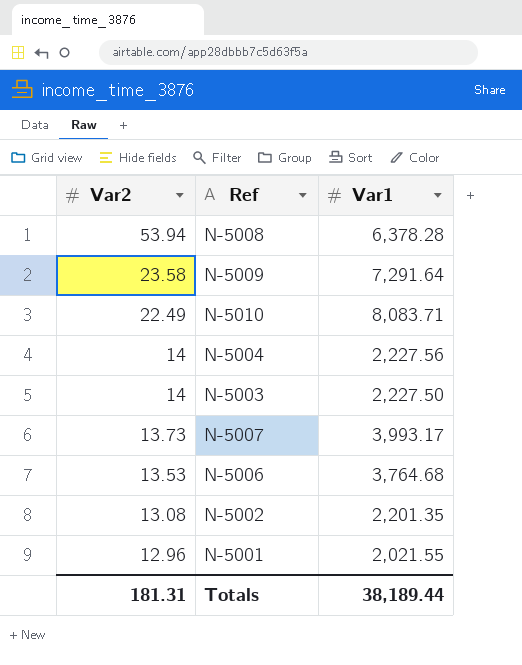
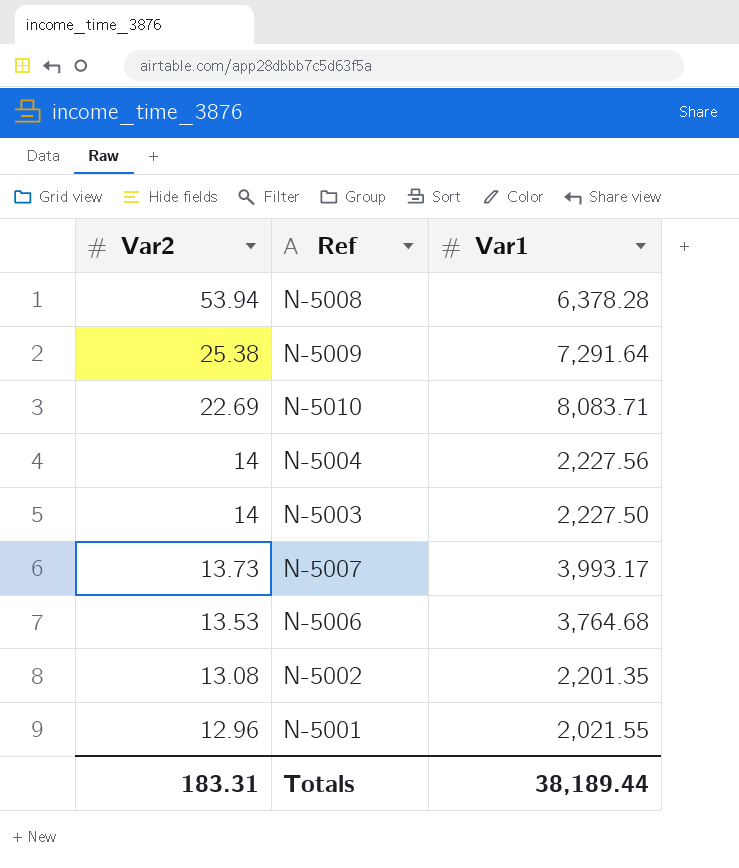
N-5009 | Var2: 23.58 -> 25.38
N-5010 | Var2: 22.49 -> 22.69
Totals | Var2: 181.31 -> 183.31

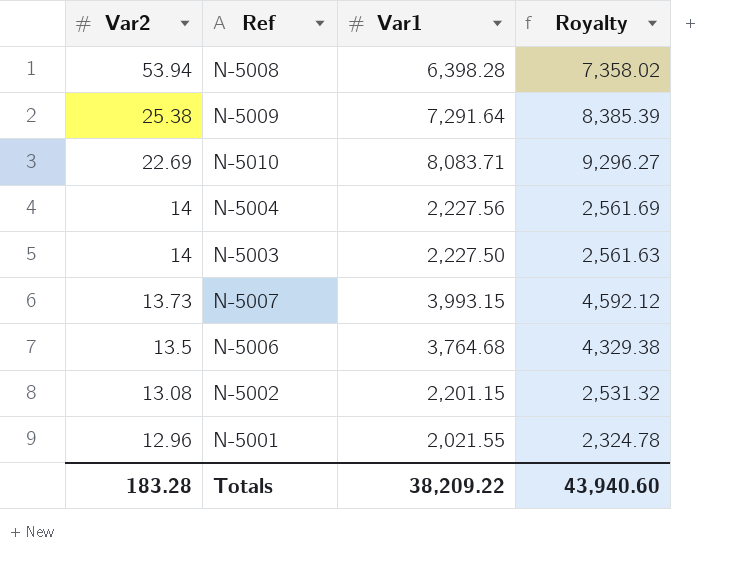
column Royalty | formula: none -> [Var1] * 1.15
N-5008 | Var1: 6,378.28 -> 6,398.28
N-5007 | Var1: 3,993.17 -> 3,993.15
N-5006 | Var2: 13.53 -> 13.5
N-5002 | Var1: 2,201.35 -> 2,201.15
Totals | Var2: 183.31 -> 183.28
Totals | Var1: 38,189.44 -> 38,209.22

